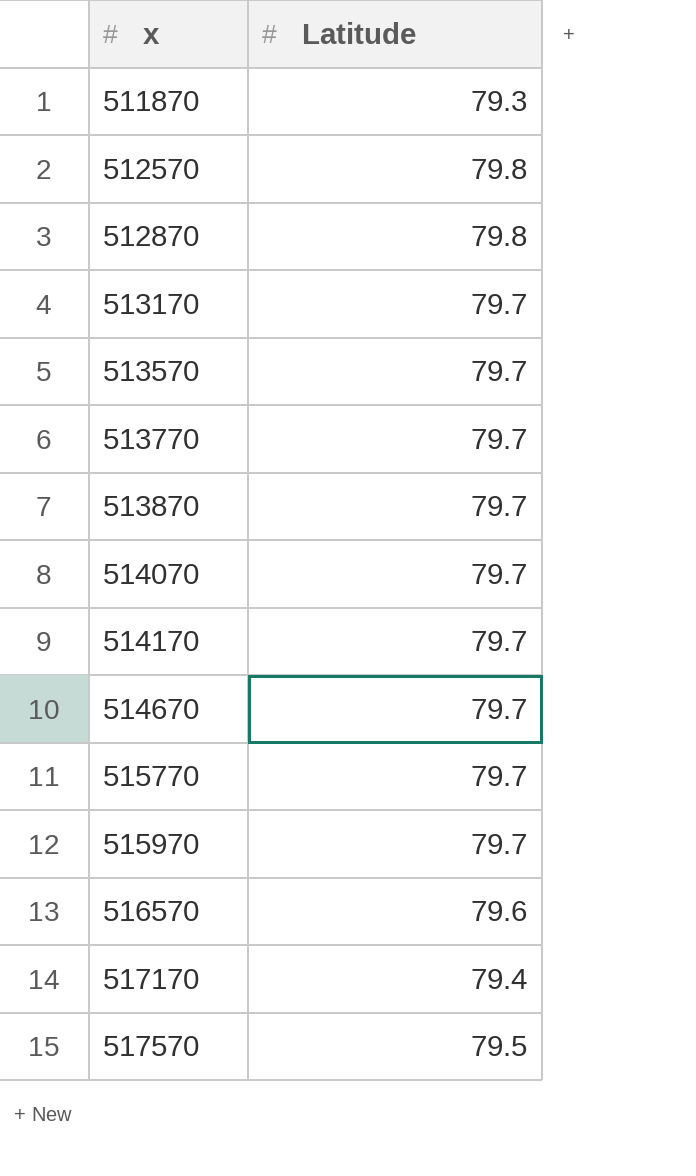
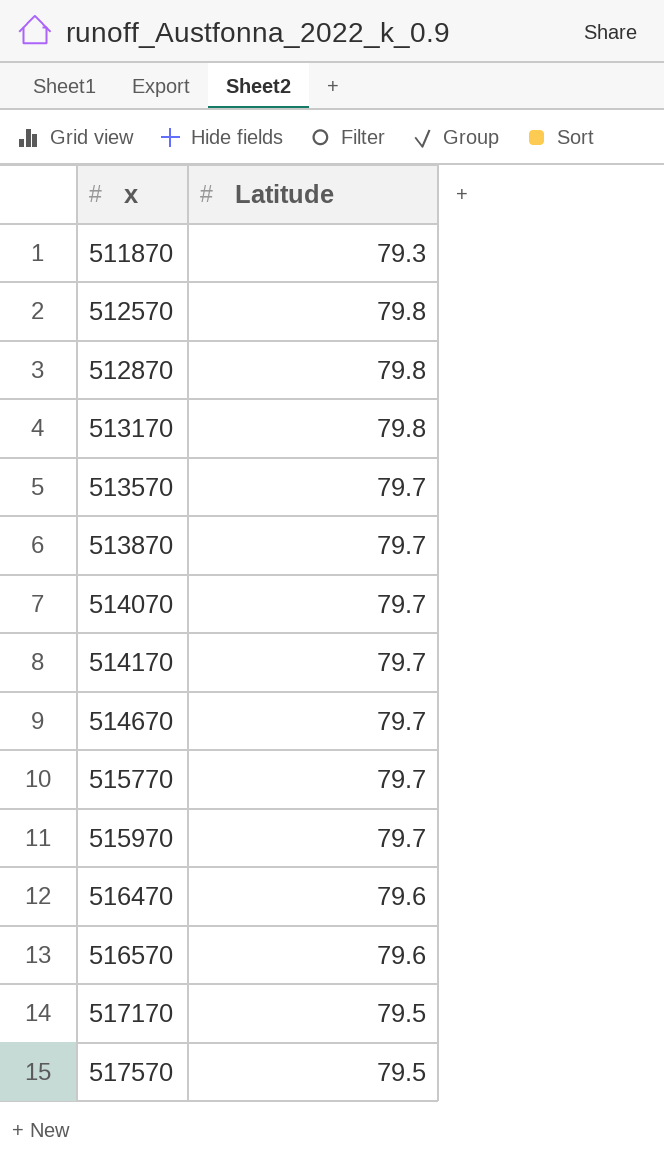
row 513770: 79.7 -> none
513170 | Latitude: 79.7 -> 79.8
row 516470: none -> 79.6
517170 | Latitude: 79.4 -> 79.5

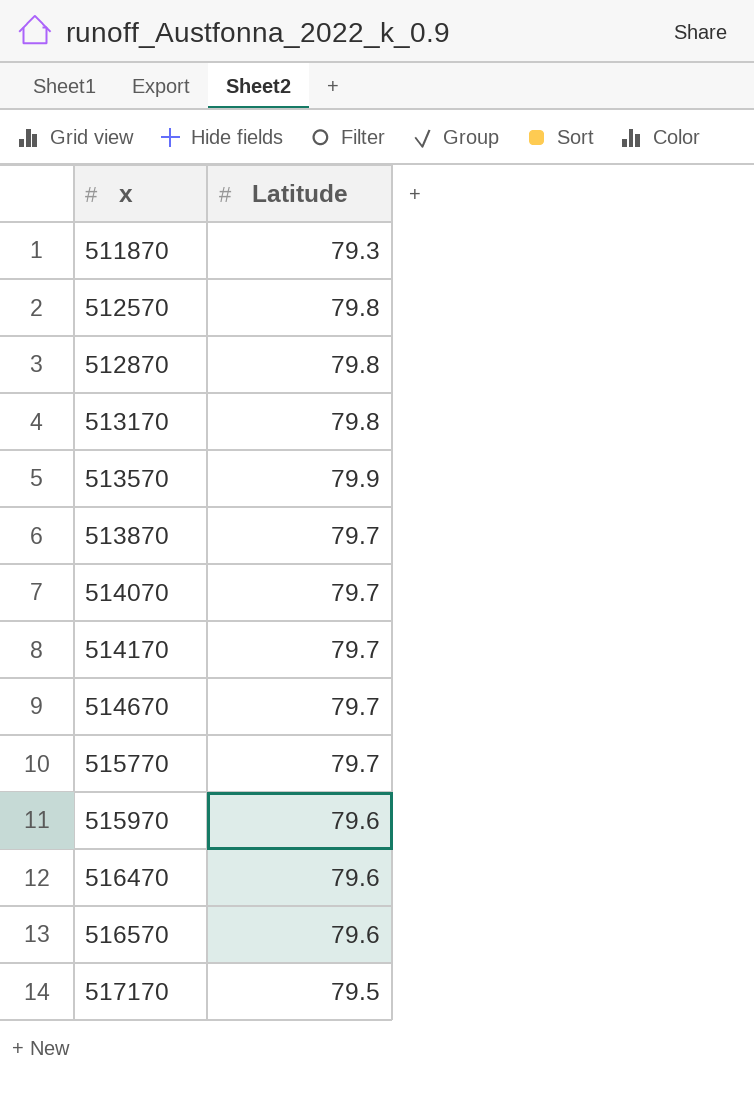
row 517570: 79.5 -> none
513570 | Latitude: 79.7 -> 79.9
515970 | Latitude: 79.7 -> 79.6

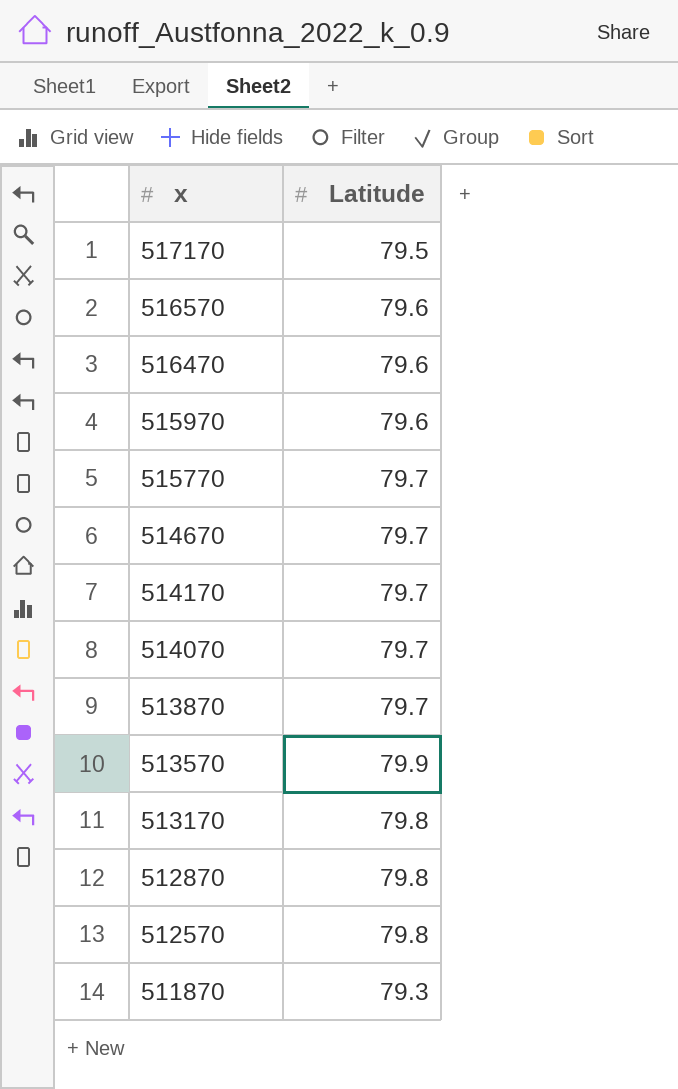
row order: x ascending -> x descending

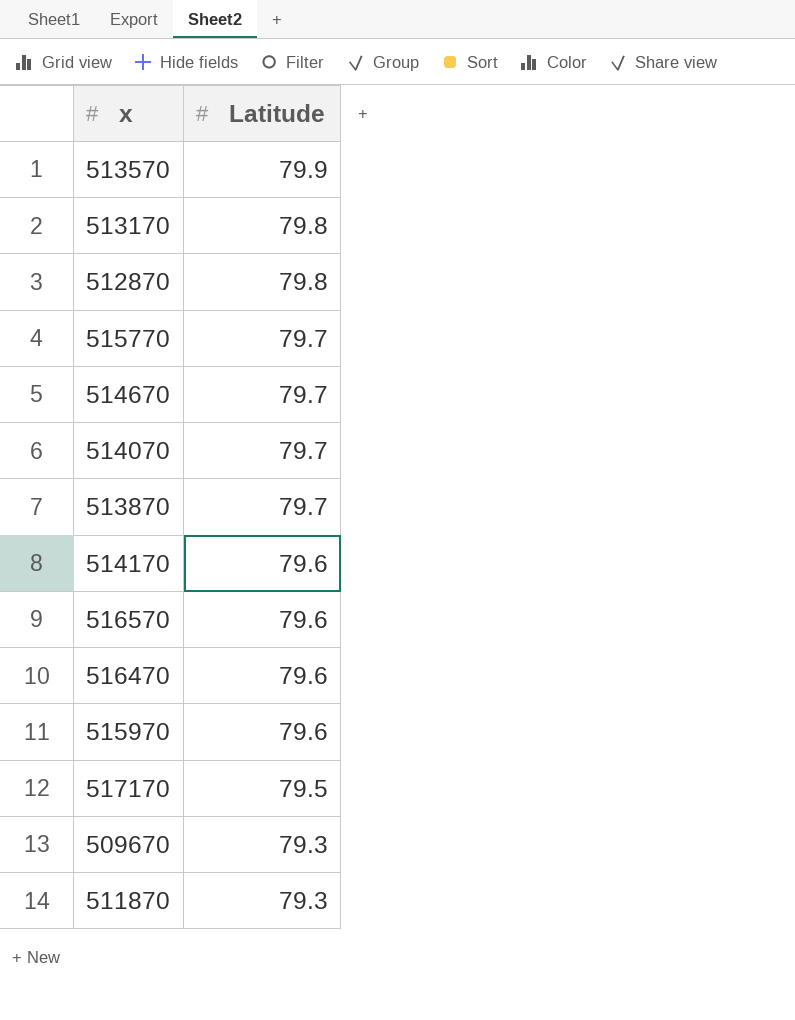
row order: x descending -> Latitude descending
row 512570: 79.8 -> none
514170 | Latitude: 79.7 -> 79.6
row 509670: none -> 79.3

